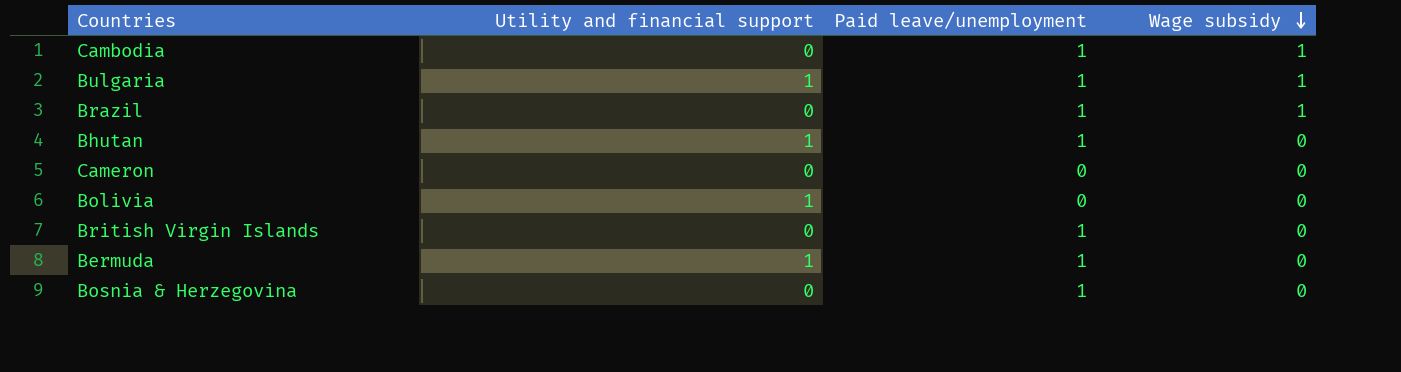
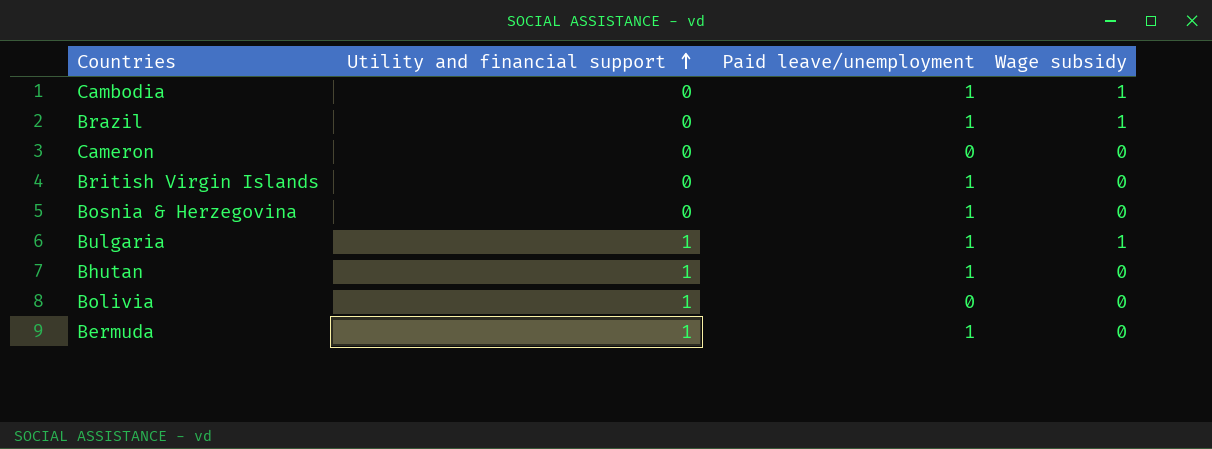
row order: Wage subsidy descending -> Utility and financial support ascending

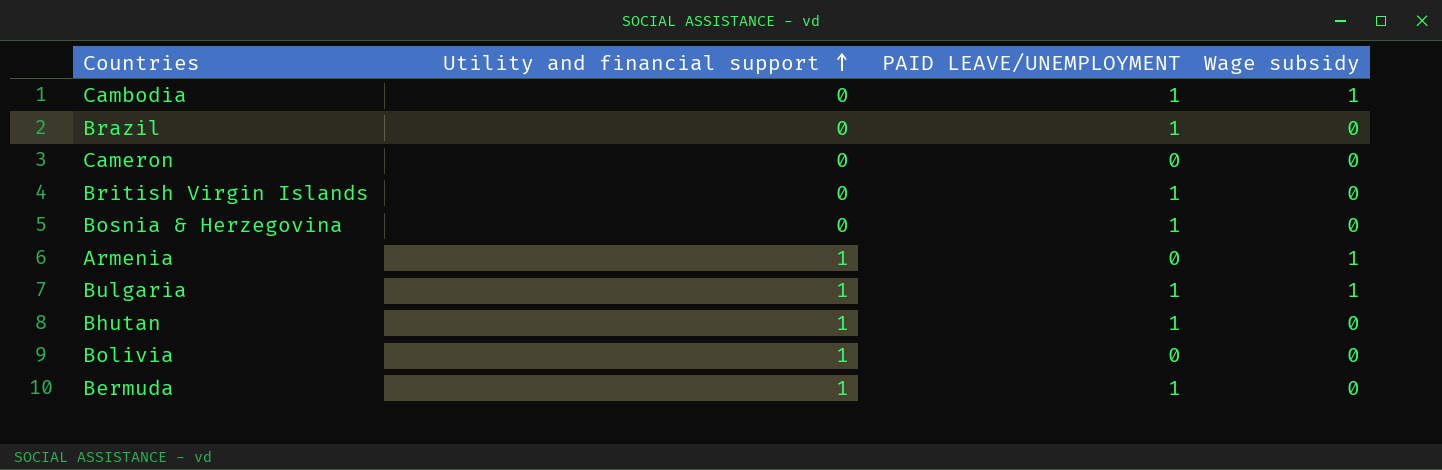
column name: Paid leave/unemployment -> PAID LEAVE/UNEMPLOYMENT
Brazil | Wage subsidy: 1 -> 0
row Armenia: none -> 1 | 0 | 1

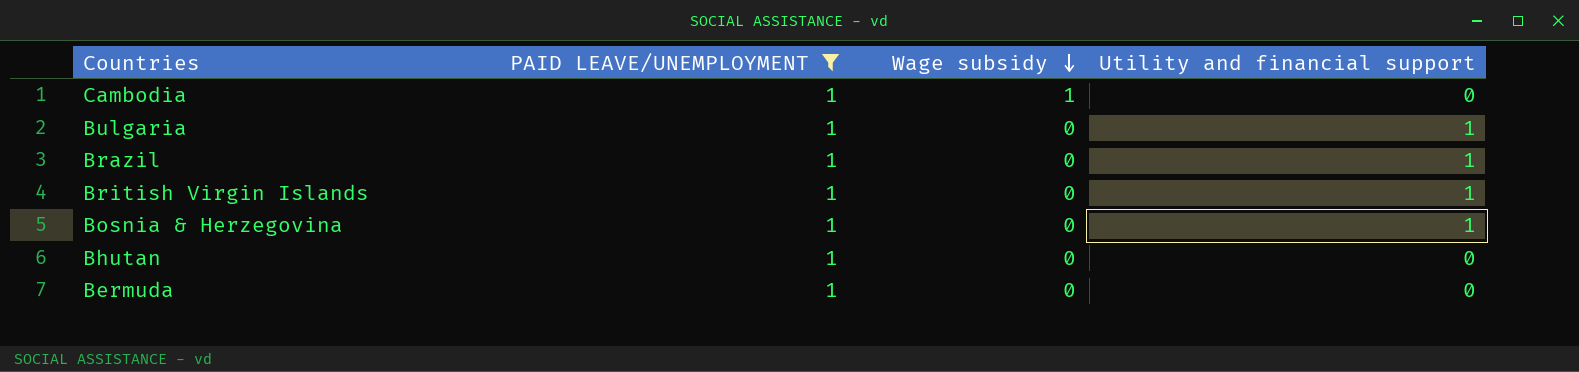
filter: none -> PAID LEAVE/UNEMPLOYMENT = 1
row order: Utility and financial support ascending -> Wage subsidy descending
column Utility and financial support | position: 2 -> 4
Bulgaria | Wage subsidy: 1 -> 0
Brazil | Utility and financial support: 0 -> 1
British Virgin Islands | Utility and financial support: 0 -> 1
Bosnia & Herzegovina | Utility and financial support: 0 -> 1
Bhutan | Utility and financial support: 1 -> 0
Bermuda | Utility and financial support: 1 -> 0

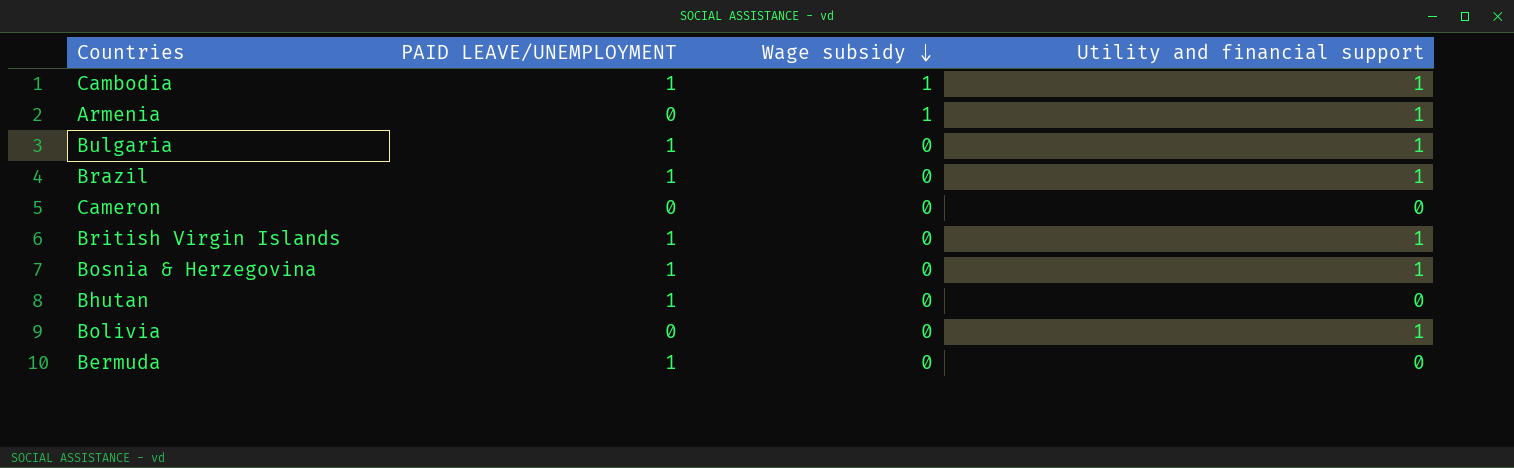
filter: PAID LEAVE/UNEMPLOYMENT = 1 -> none
Cambodia | Utility and financial support: 0 -> 1

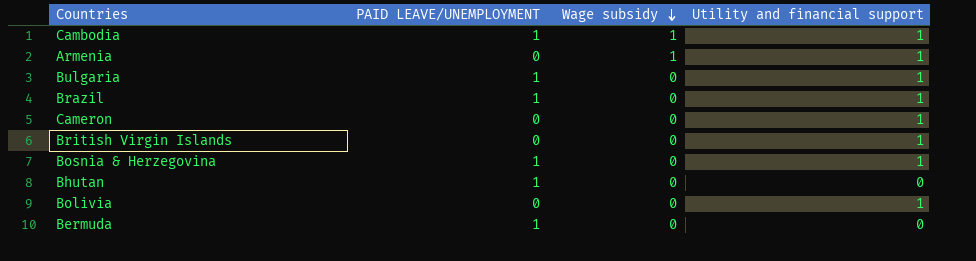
Cameron | Utility and financial support: 0 -> 1
British Virgin Islands | PAID LEAVE/UNEMPLOYMENT: 1 -> 0

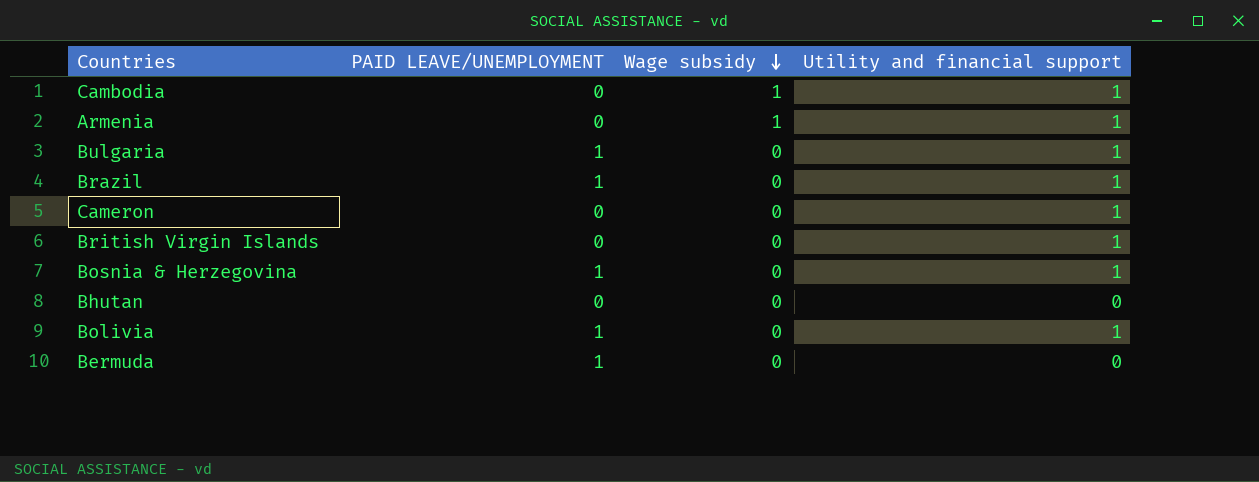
Cambodia | PAID LEAVE/UNEMPLOYMENT: 1 -> 0
Bhutan | PAID LEAVE/UNEMPLOYMENT: 1 -> 0
Bolivia | PAID LEAVE/UNEMPLOYMENT: 0 -> 1

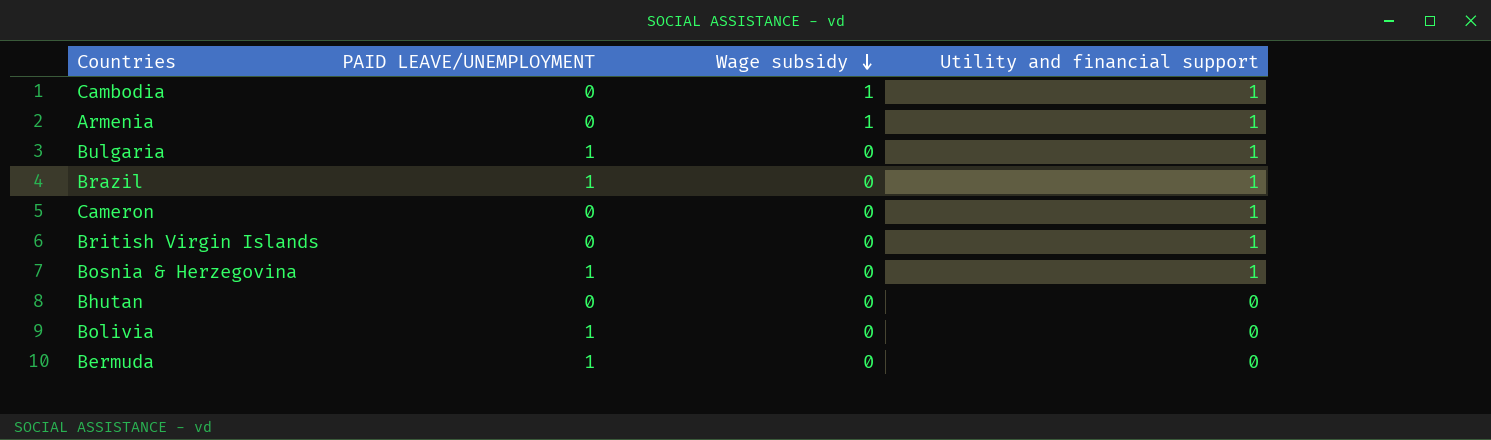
Bolivia | Utility and financial support: 1 -> 0

